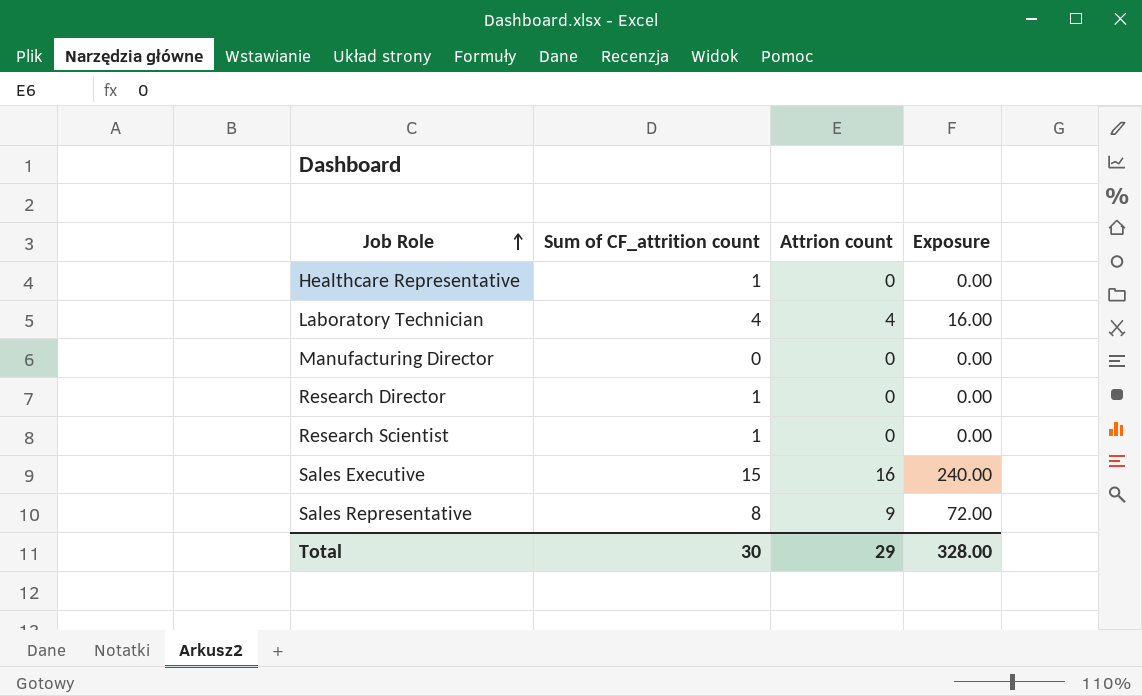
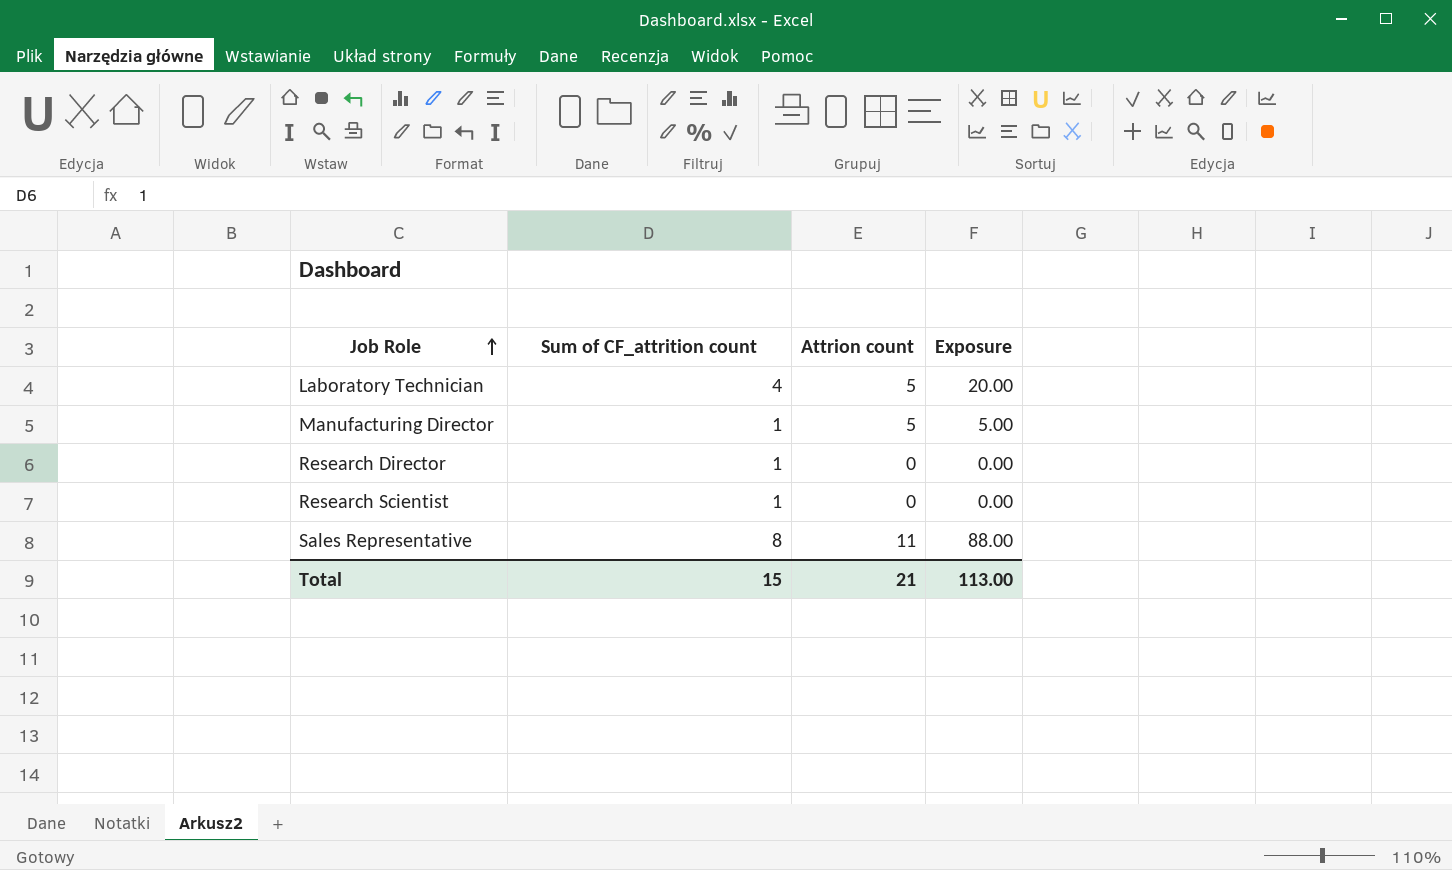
row Healthcare Representative: 1 | 0 | 0.00 -> none
row Sales Executive: 15 | 16 | 240.00 -> none
Laboratory Technician | Attrion count: 4 -> 5
Laboratory Technician | Exposure: 16.00 -> 20.00
Manufacturing Director | Sum of CF_attrition count: 0 -> 1
Manufacturing Director | Attrion count: 0 -> 5
Manufacturing Director | Exposure: 0.00 -> 5.00
Sales Representative | Attrion count: 9 -> 11
Sales Representative | Exposure: 72.00 -> 88.00
Total | Sum of CF_attrition count: 30 -> 15
Total | Attrion count: 29 -> 21
Total | Exposure: 328.00 -> 113.00

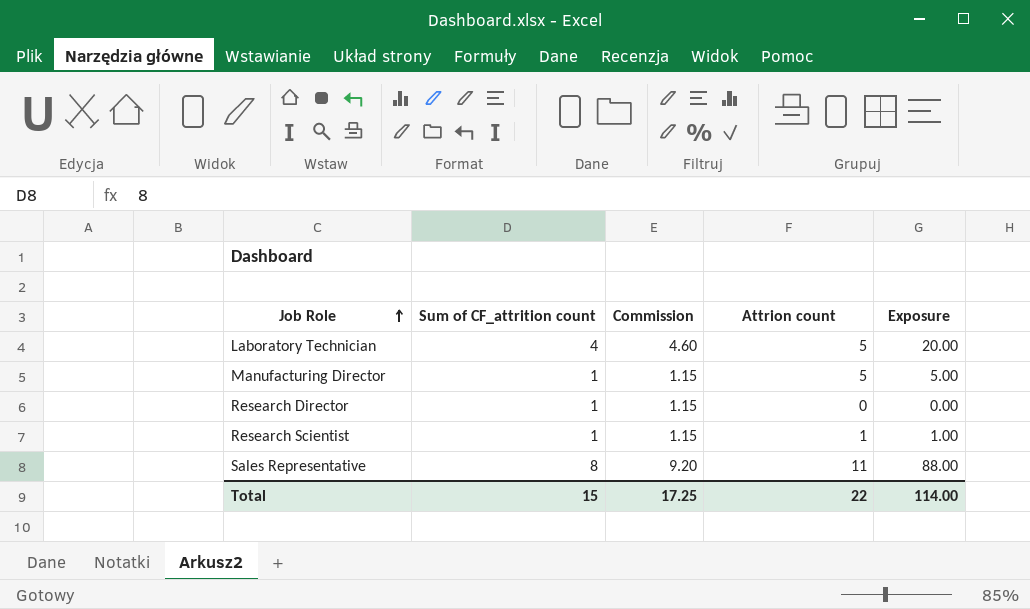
column Commission | formula: none -> [Sum of CF_attrition count] * 1.15
Research Scientist | Attrion count: 0 -> 1
Research Scientist | Exposure: 0.00 -> 1.00
Total | Attrion count: 21 -> 22
Total | Exposure: 113.00 -> 114.00

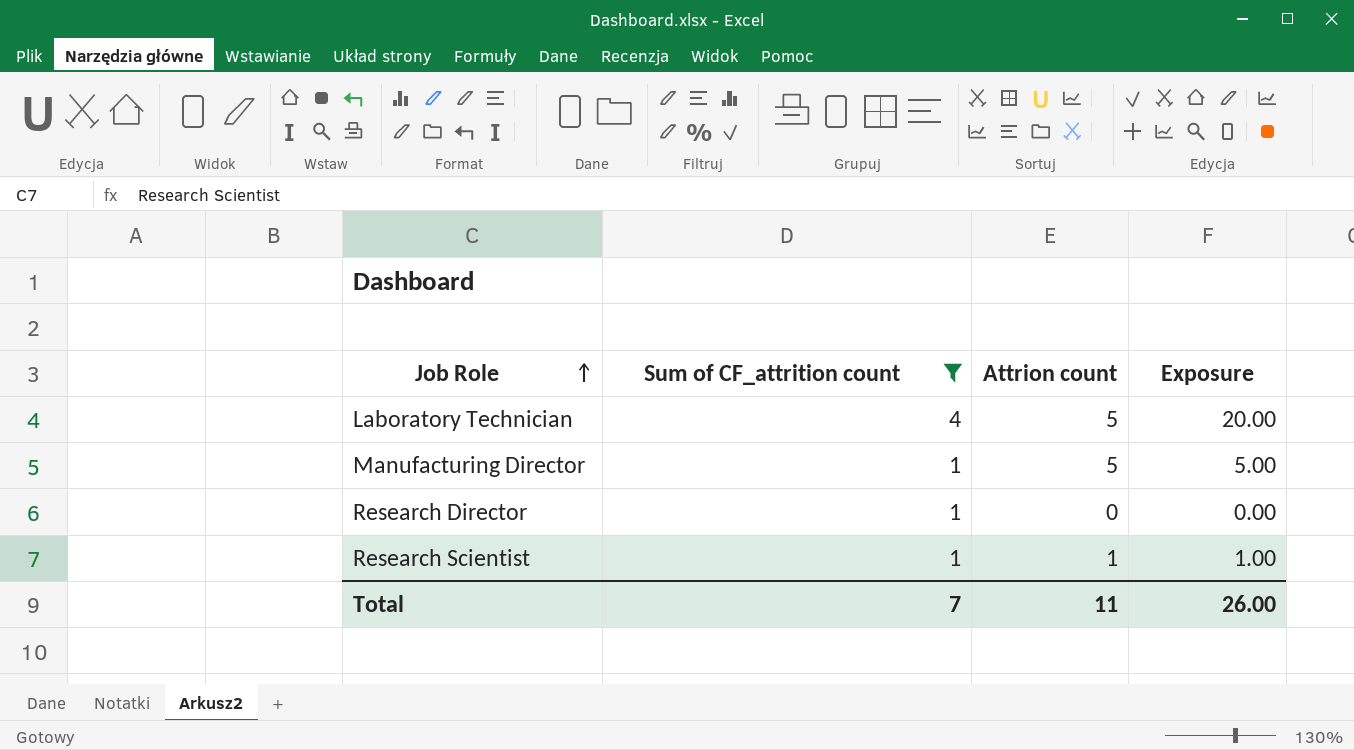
filter: none -> Sum of CF_attrition count != 8
column Commission | formula: [Sum of CF_attrition count] * 1.15 -> none
Total | Sum of CF_attrition count: 15 -> 7
Total | Attrion count: 22 -> 11
Total | Exposure: 114.00 -> 26.00

